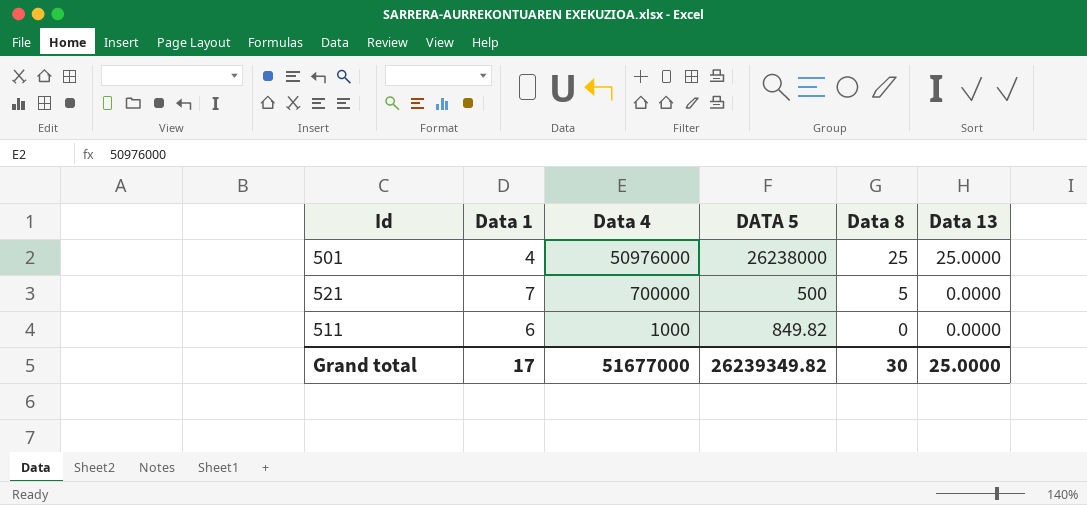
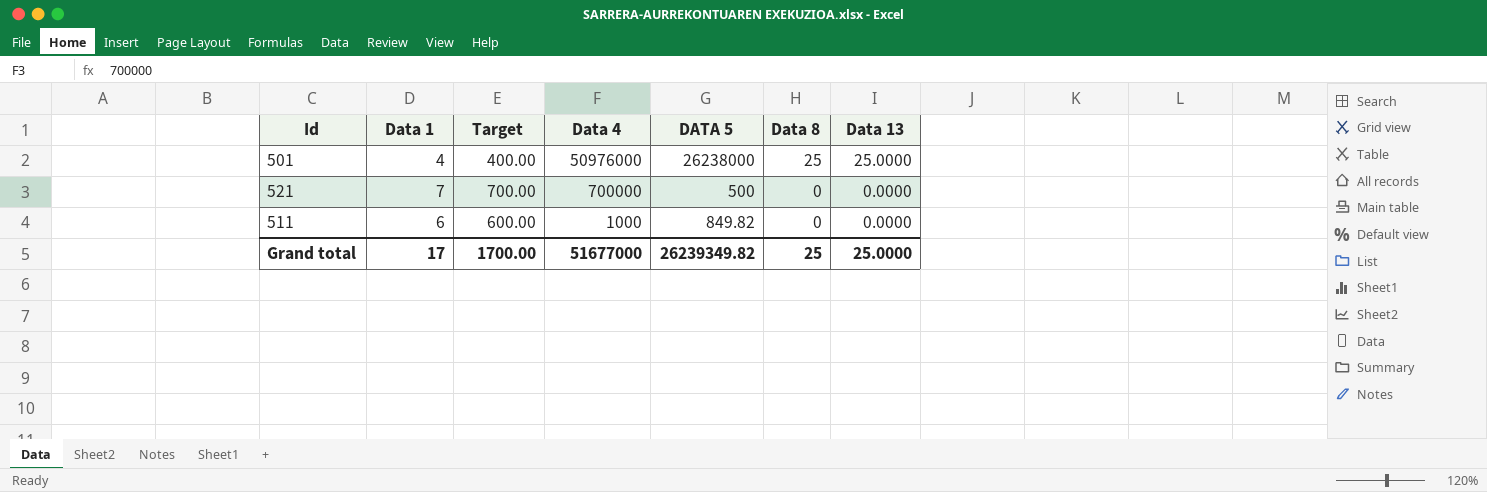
column Target | formula: none -> [Data 1] * 100
521 | Data 8: 5 -> 0
Grand total | Data 8: 30 -> 25

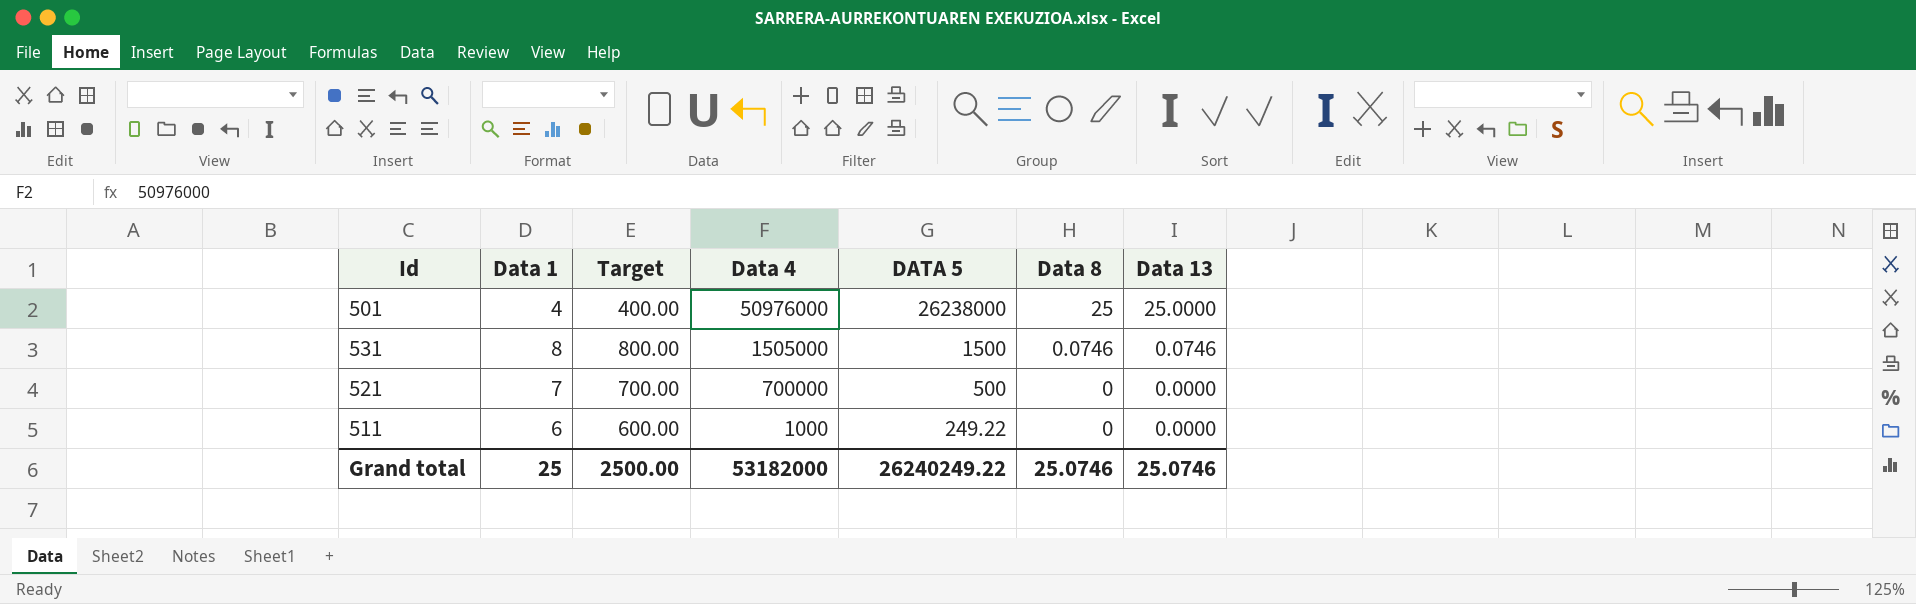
row 531: none -> 8 | 800.00 | 1505000 | 1500 | 0.0746 | 0.0746
511 | DATA 5: 849.82 -> 249.22
Grand total | Data 1: 17 -> 25
Grand total | Target: 1700.00 -> 2500.00
Grand total | Data 4: 51677000 -> 53182000
Grand total | DATA 5: 26239349.82 -> 26240249.22
Grand total | Data 8: 25 -> 25.0746
Grand total | Data 13: 25.0000 -> 25.0746

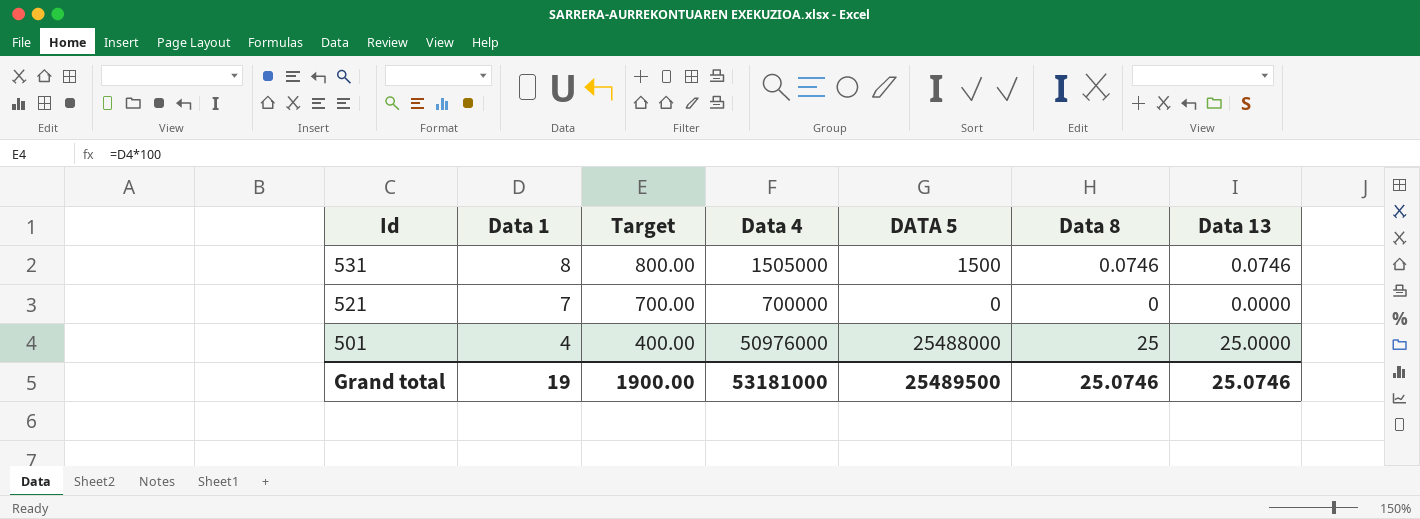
row order: Data 4 descending -> Id descending
row 511: 6 | 600.00 | 1000 | 249.22 | 0 | 0.0000 -> none
521 | DATA 5: 500 -> 0
501 | DATA 5: 26238000 -> 25488000
Grand total | Data 1: 25 -> 19
Grand total | Target: 2500.00 -> 1900.00
Grand total | Data 4: 53182000 -> 53181000
Grand total | DATA 5: 26240249.22 -> 25489500

